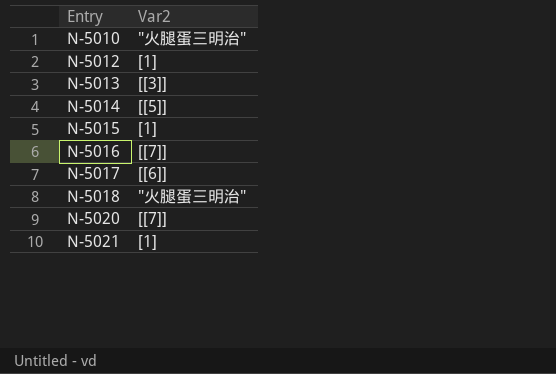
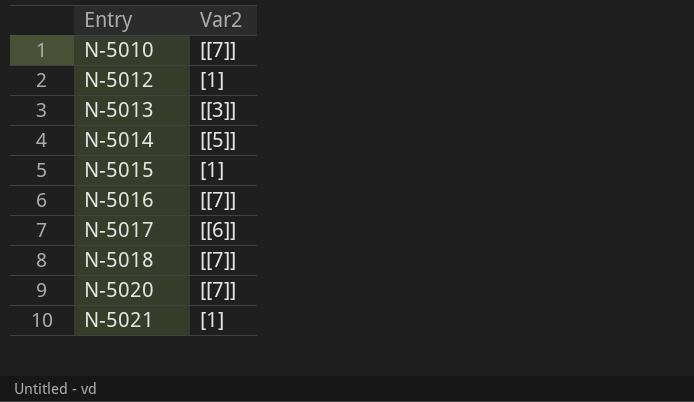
N-5010 | Var2: "火腿蛋三明治" -> [[7]]
N-5018 | Var2: "火腿蛋三明治" -> [[7]]

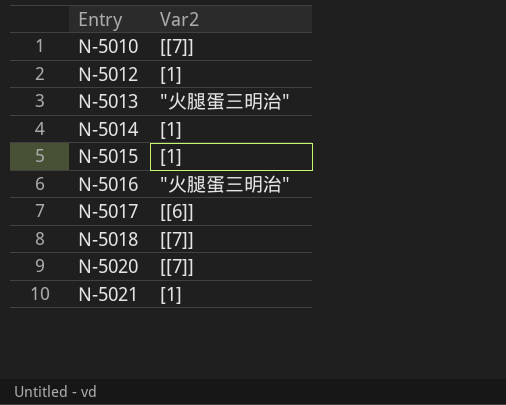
N-5013 | Var2: [[3]] -> "火腿蛋三明治"
N-5014 | Var2: [[5]] -> [1]
N-5016 | Var2: [[7]] -> "火腿蛋三明治"

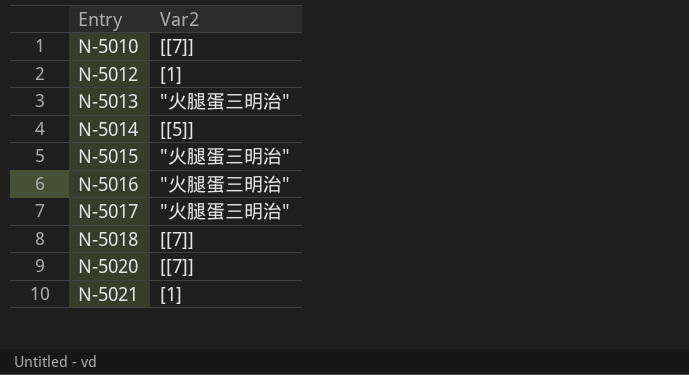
N-5014 | Var2: [1] -> [[5]]
N-5015 | Var2: [1] -> "火腿蛋三明治"
N-5017 | Var2: [[6]] -> "火腿蛋三明治"

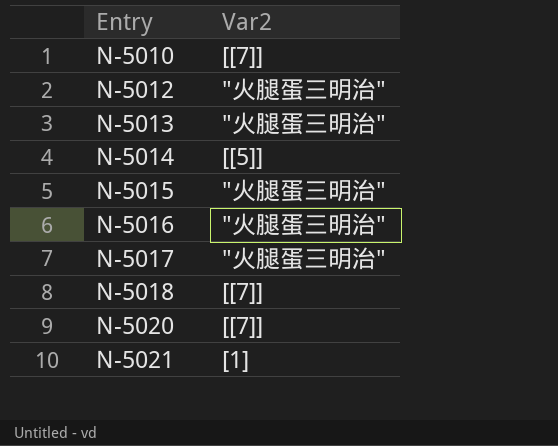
N-5012 | Var2: [1] -> "火腿蛋三明治"

